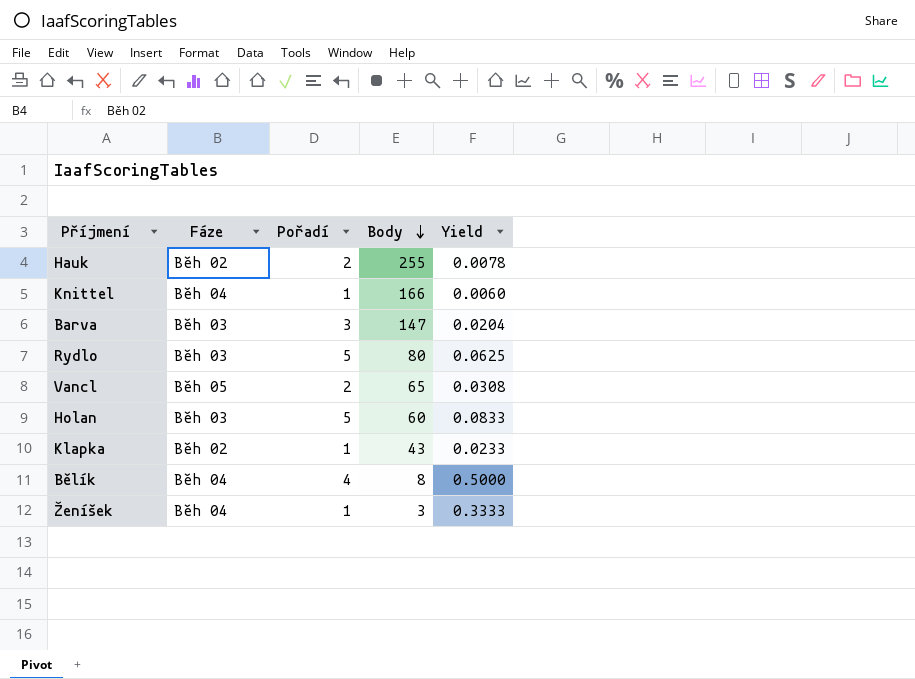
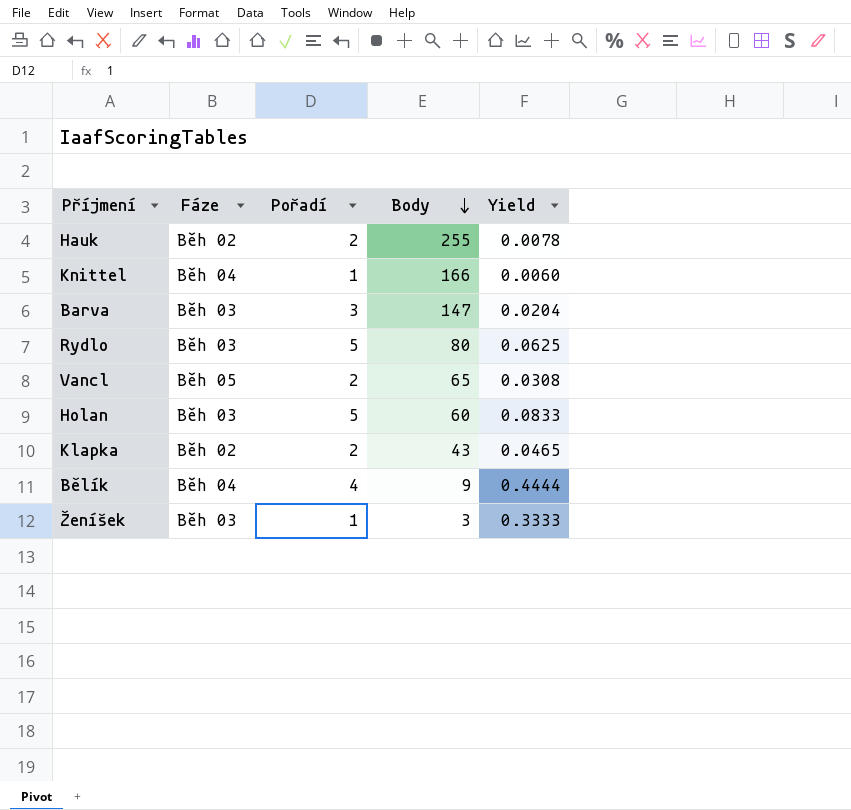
Klapka | Pořadí: 1 -> 2
Klapka | Yield: 0.0233 -> 0.0465
Bělík | Body: 8 -> 9
Bělík | Yield: 0.5000 -> 0.4444
Ženíšek | Fáze: Běh 04 -> Běh 03

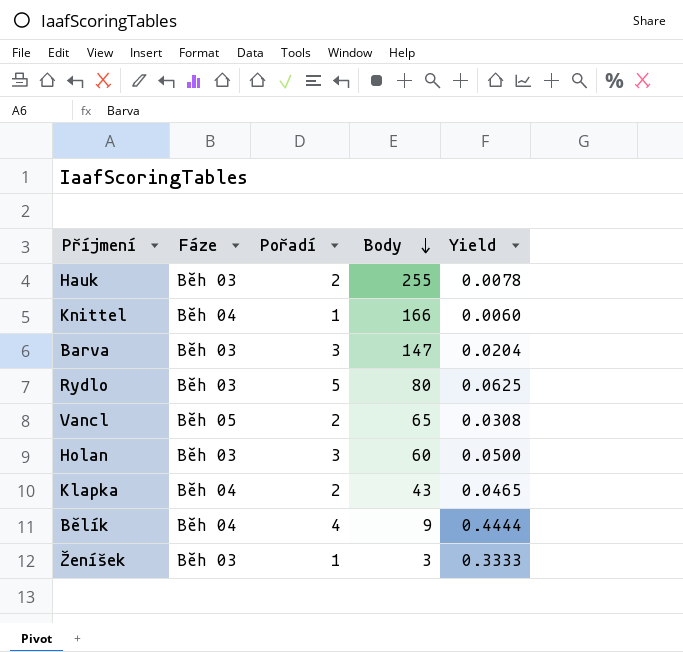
Hauk | Fáze: Běh 02 -> Běh 03
Holan | Pořadí: 5 -> 3
Holan | Yield: 0.0833 -> 0.0500
Klapka | Fáze: Běh 02 -> Běh 04

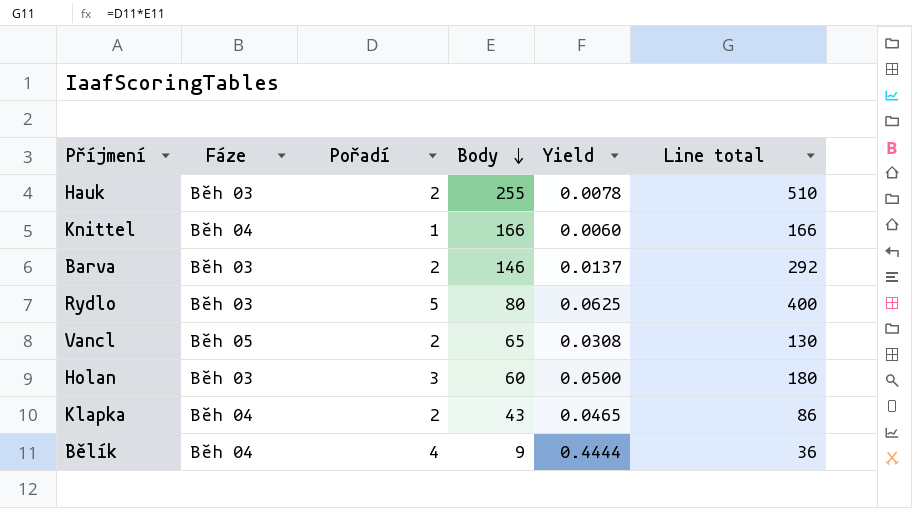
column Line total | formula: none -> [Pořadí] * [Body]
row Ženíšek: Běh 03 | 1 | 3 | 0.3333 -> none
Barva | Pořadí: 3 -> 2
Barva | Body: 147 -> 146
Barva | Yield: 0.0204 -> 0.0137

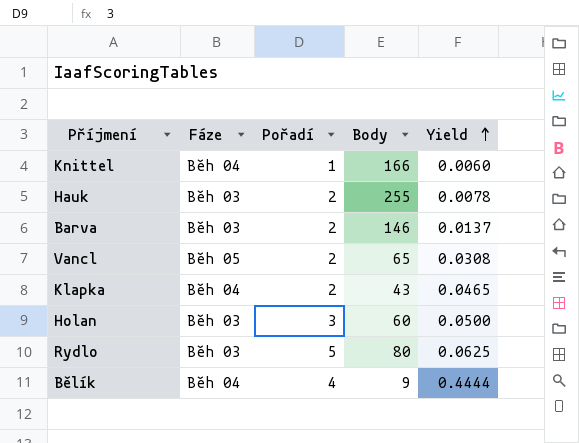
row order: Body descending -> Yield ascending
column Line total | formula: [Pořadí] * [Body] -> none

